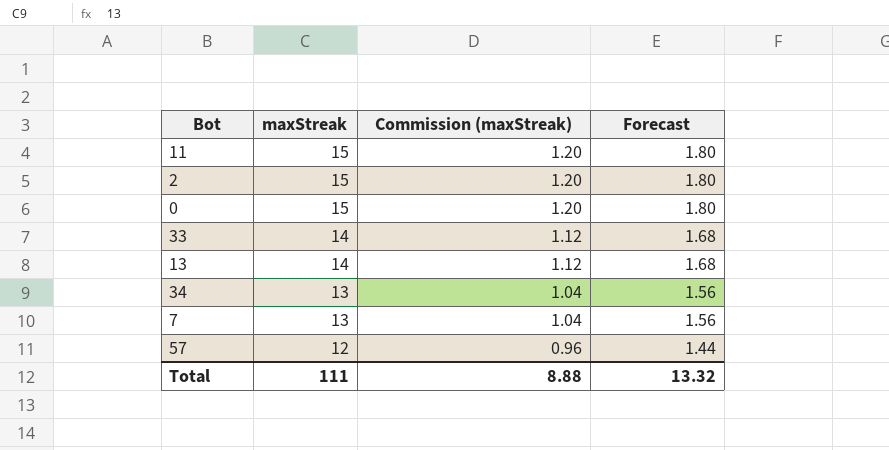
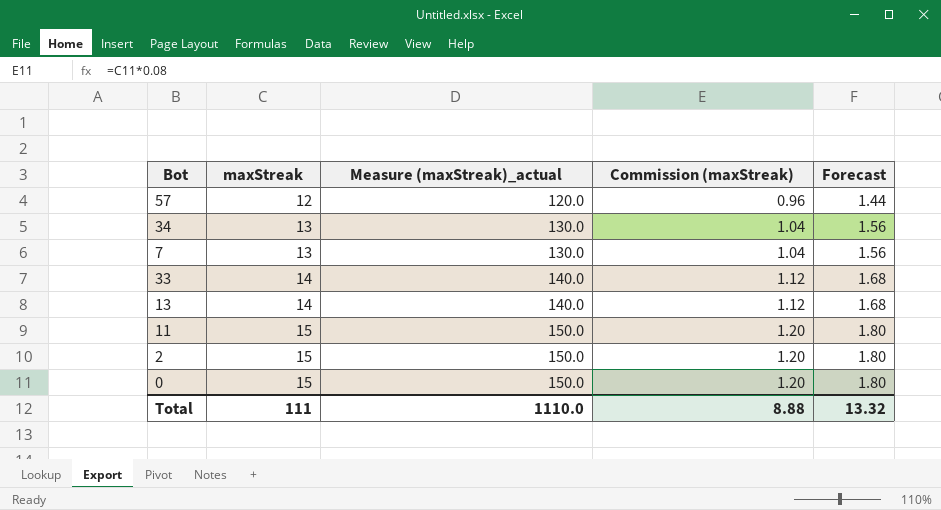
row order: maxStreak descending -> maxStreak ascending
column Measure (maxStreak)_actual | formula: none -> [maxStreak] * 10

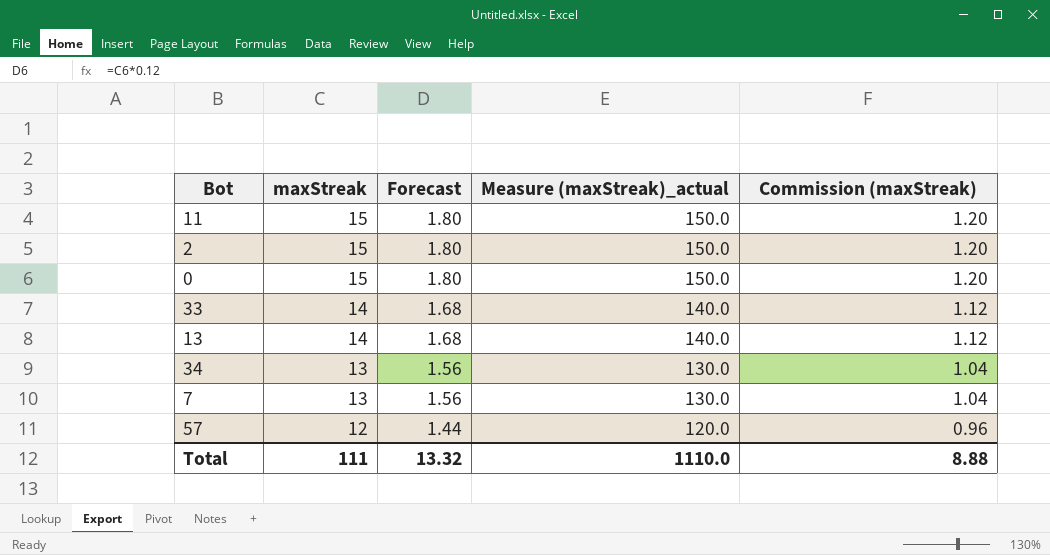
row order: maxStreak ascending -> maxStreak descending
column Forecast | position: 5 -> 3

